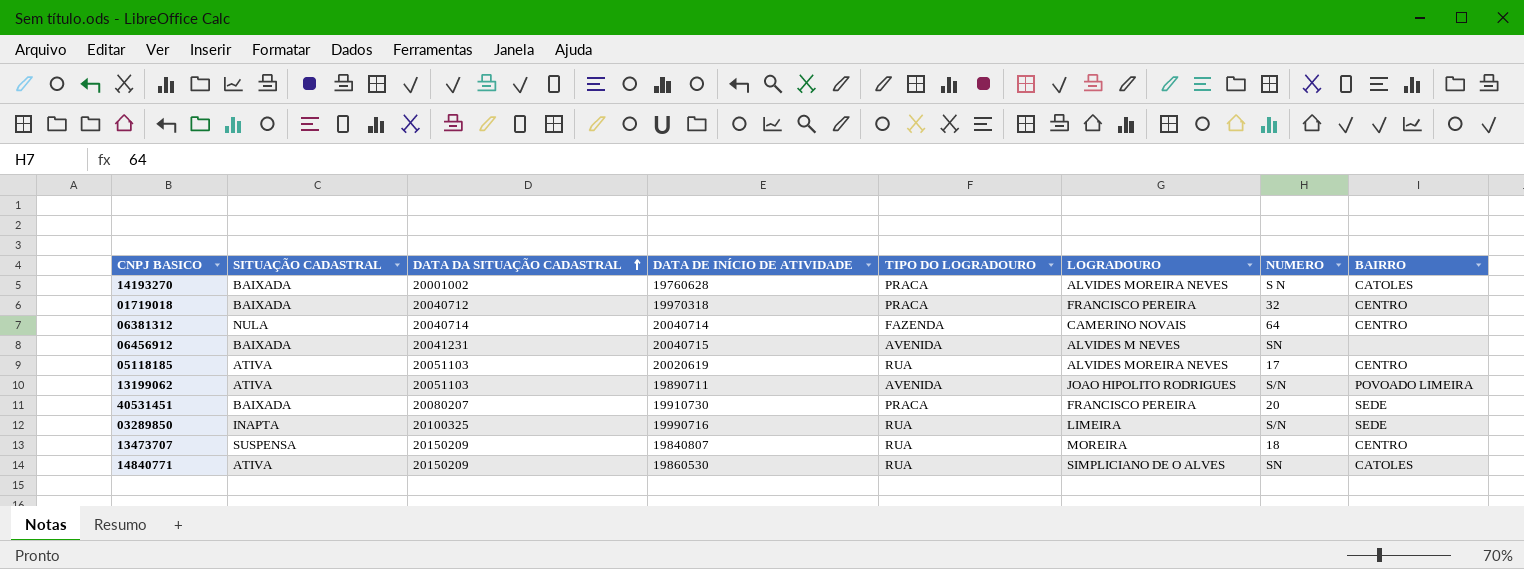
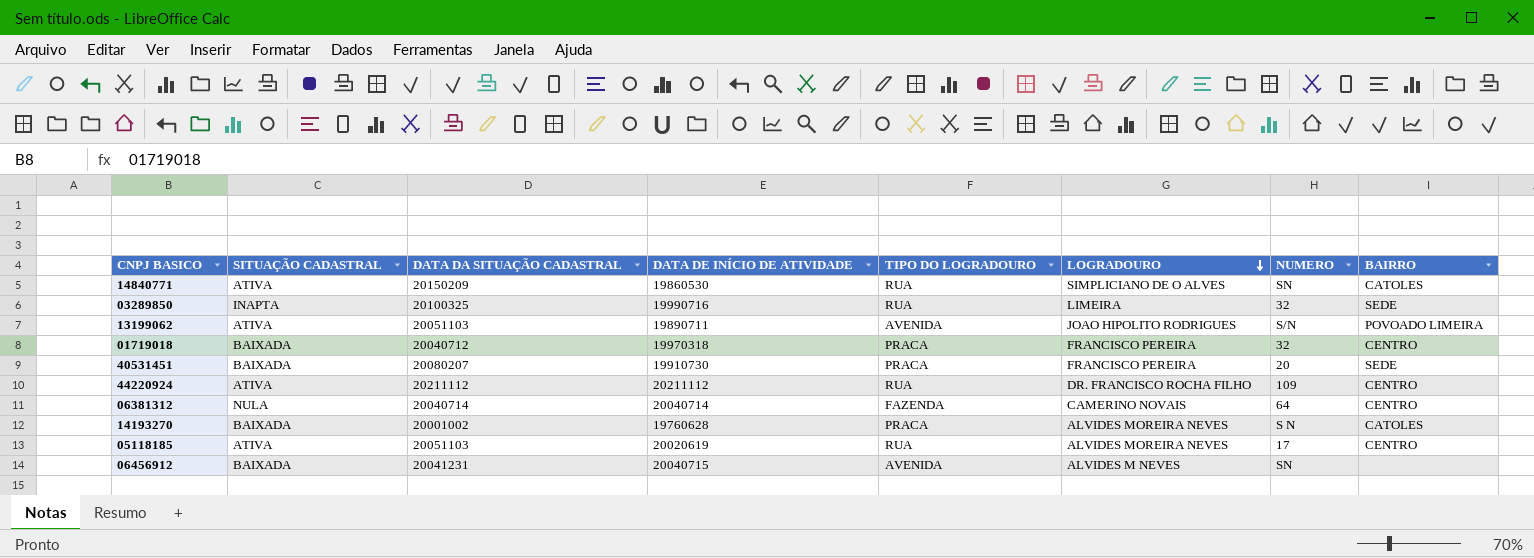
row order: DATA DA SITUAÇÃO CADASTRAL ascending -> LOGRADOURO descending
row 13473707: SUSPENSA | 20150209 | 19840807 | RUA | MOREIRA | 18 | CENTRO -> none
03289850 | NUMERO: S/N -> 32
row 44220924: none -> ATIVA | 20211112 | 20211112 | RUA | DR. FRANCISCO ROCHA FILHO | 109 | CENTRO

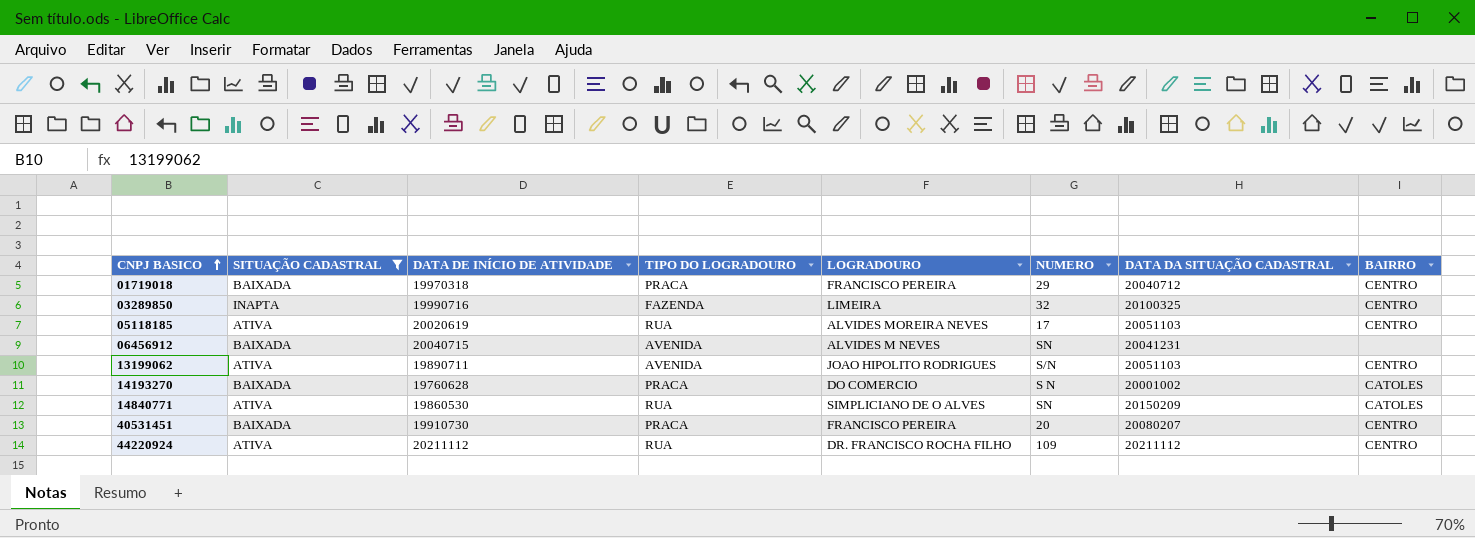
filter: none -> SITUAÇÃO CADASTRAL != NULA
row order: LOGRADOURO descending -> CNPJ BASICO ascending
column DATA DA SITUAÇÃO CADASTRAL | position: 3 -> 7
01719018 | NUMERO: 32 -> 29
03289850 | TIPO DO LOGRADOURO: RUA -> FAZENDA
03289850 | BAIRRO: SEDE -> CENTRO
13199062 | BAIRRO: POVOADO LIMEIRA -> CENTRO
14193270 | LOGRADOURO: ALVIDES MOREIRA NEVES -> DO COMERCIO
40531451 | BAIRRO: SEDE -> CENTRO

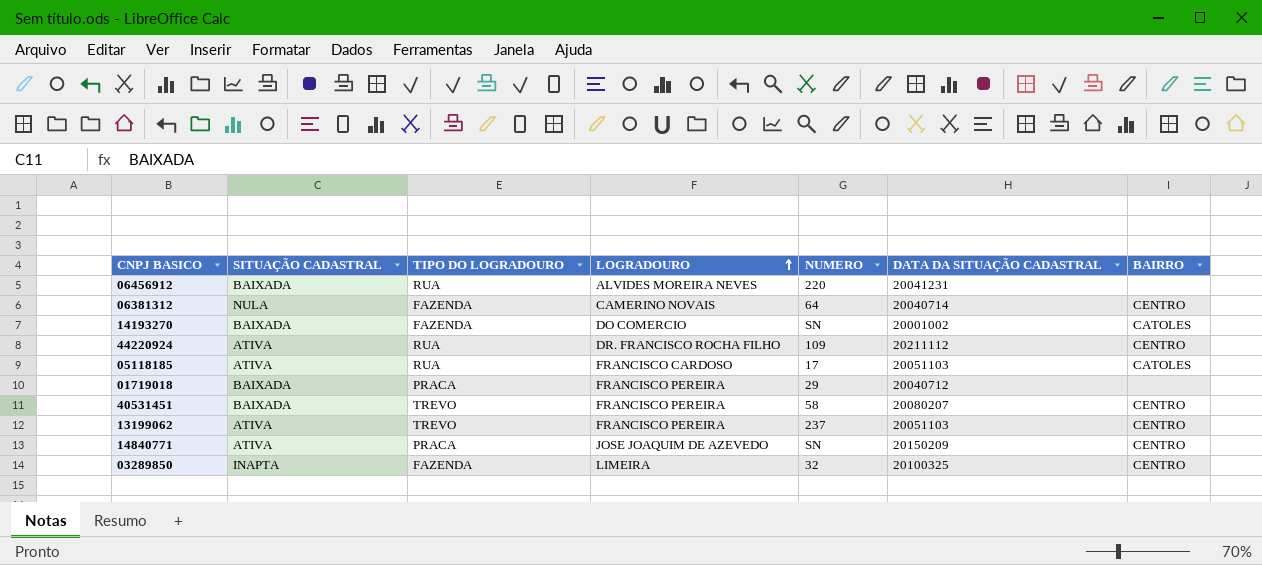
filter: SITUAÇÃO CADASTRAL != NULA -> none
row order: CNPJ BASICO ascending -> LOGRADOURO ascending
column DATA DE INÍCIO DE ATIVIDADE | position: 3 -> none
06456912 | TIPO DO LOGRADOURO: AVENIDA -> RUA
06456912 | LOGRADOURO: ALVIDES M NEVES -> ALVIDES MOREIRA NEVES
06456912 | NUMERO: SN -> 220
14193270 | TIPO DO LOGRADOURO: PRACA -> FAZENDA
14193270 | NUMERO: S N -> SN
05118185 | LOGRADOURO: ALVIDES MOREIRA NEVES -> FRANCISCO CARDOSO
05118185 | BAIRRO: CENTRO -> CATOLES
01719018 | BAIRRO: CENTRO -> none
40531451 | TIPO DO LOGRADOURO: PRACA -> TREVO
40531451 | NUMERO: 20 -> 58
13199062 | TIPO DO LOGRADOURO: AVENIDA -> TREVO
13199062 | LOGRADOURO: JOAO HIPOLITO RODRIGUES -> FRANCISCO PEREIRA
13199062 | NUMERO: S/N -> 237
14840771 | TIPO DO LOGRADOURO: RUA -> PRACA
14840771 | LOGRADOURO: SIMPLICIANO DE O ALVES -> JOSE JOAQUIM DE AZEVEDO
14840771 | BAIRRO: CATOLES -> CENTRO

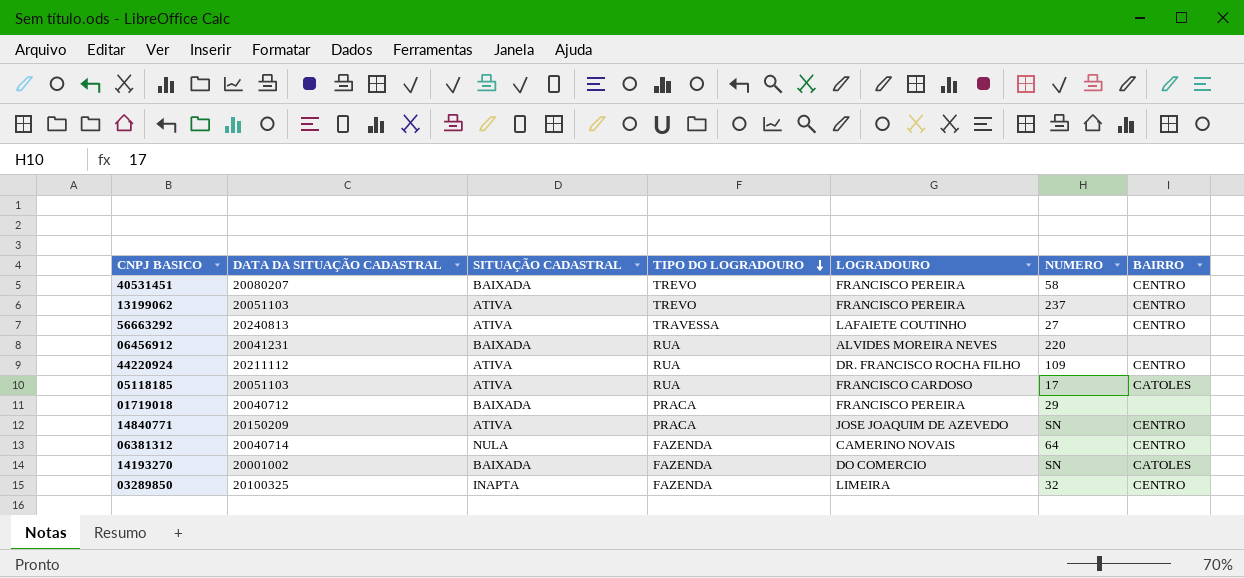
row order: LOGRADOURO ascending -> TIPO DO LOGRADOURO descending
column DATA DA SITUAÇÃO CADASTRAL | position: 6 -> 2
row 56663292: none -> 20240813 | ATIVA | TRAVESSA | LAFAIETE COUTINHO | 27 | CENTRO

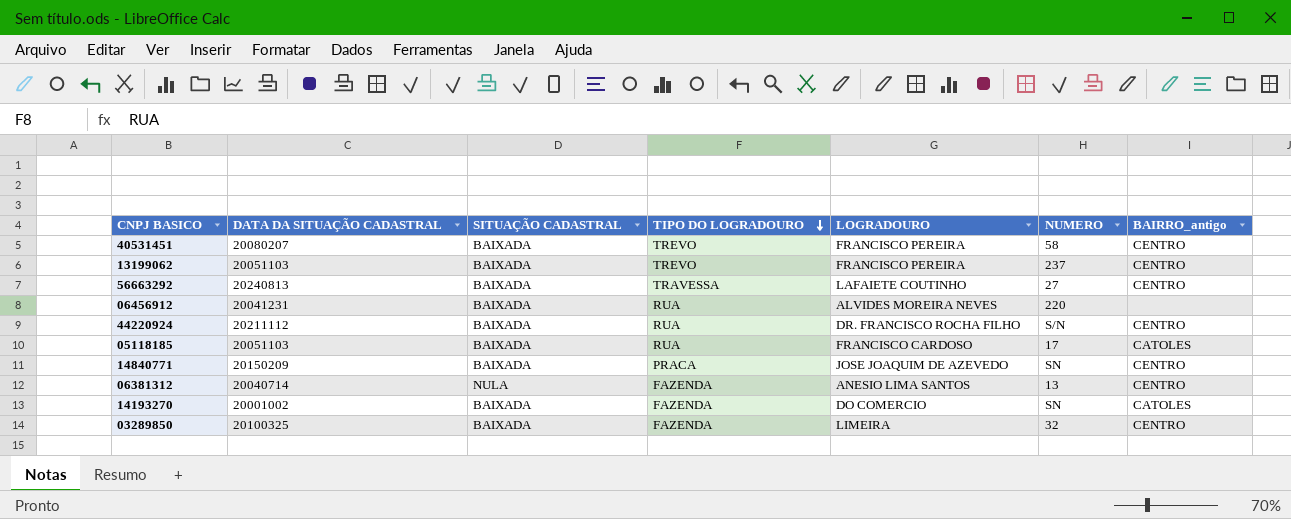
column name: BAIRRO -> BAIRRO_antigo
row 01719018: 20040712 | BAIXADA | PRACA | FRANCISCO PEREIRA | 29 | none -> none
13199062 | SITUAÇÃO CADASTRAL: ATIVA -> BAIXADA
56663292 | SITUAÇÃO CADASTRAL: ATIVA -> BAIXADA
44220924 | SITUAÇÃO CADASTRAL: ATIVA -> BAIXADA
44220924 | NUMERO: 109 -> S/N
05118185 | SITUAÇÃO CADASTRAL: ATIVA -> BAIXADA
14840771 | SITUAÇÃO CADASTRAL: ATIVA -> BAIXADA
06381312 | LOGRADOURO: CAMERINO NOVAIS -> ANESIO LIMA SANTOS
06381312 | NUMERO: 64 -> 13
03289850 | SITUAÇÃO CADASTRAL: INAPTA -> BAIXADA

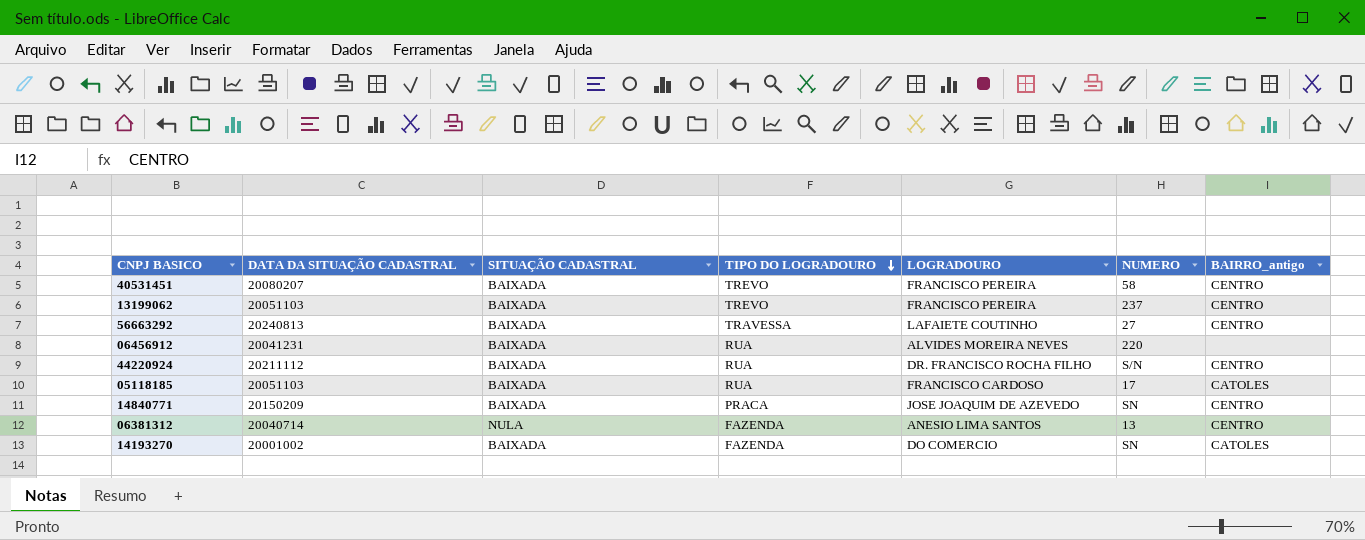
row 03289850: 20100325 | BAIXADA | FAZENDA | LIMEIRA | 32 | CENTRO -> none

